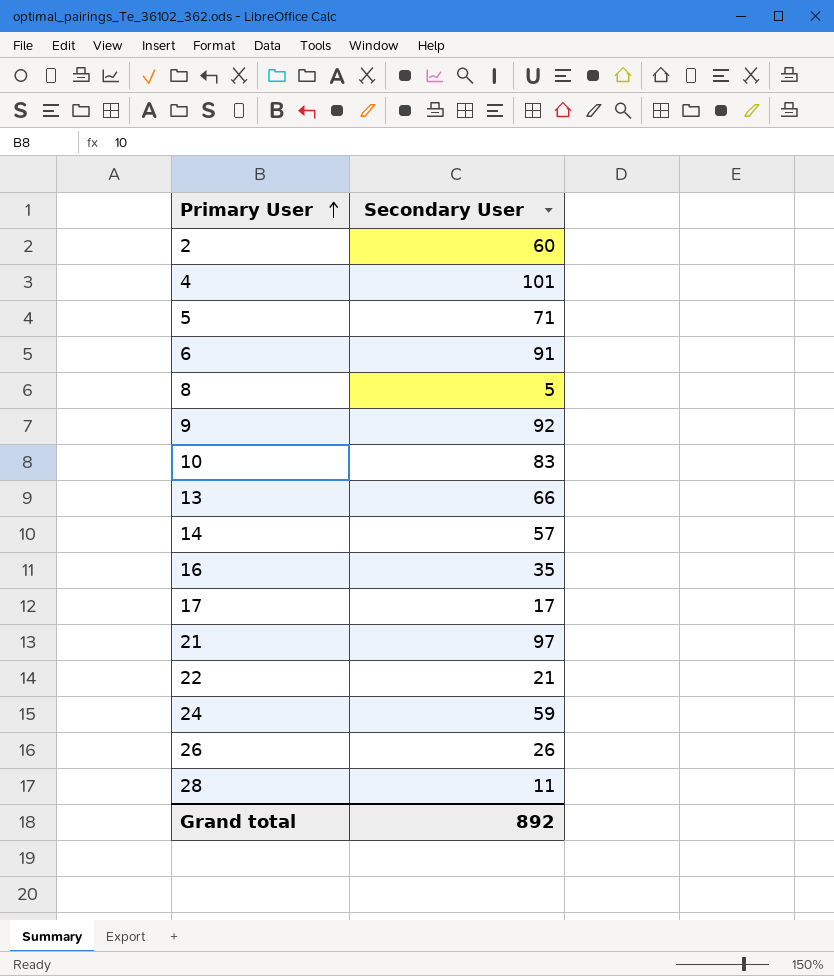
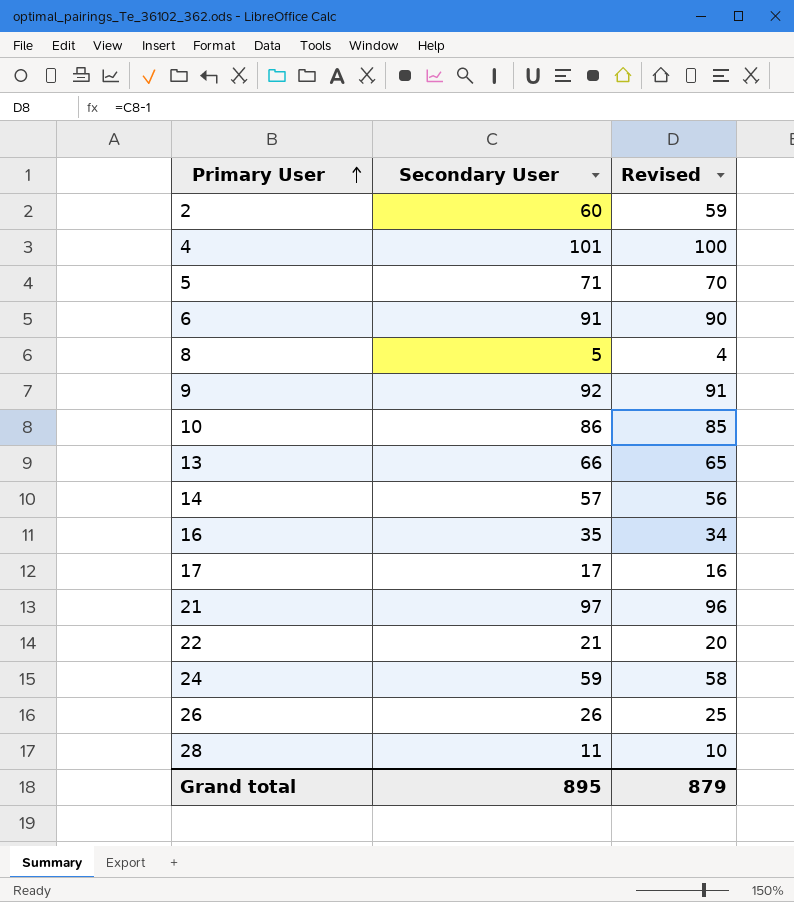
column Revised | formula: none -> [Secondary User] - 1
10 | Secondary User: 83 -> 86
Grand total | Secondary User: 892 -> 895

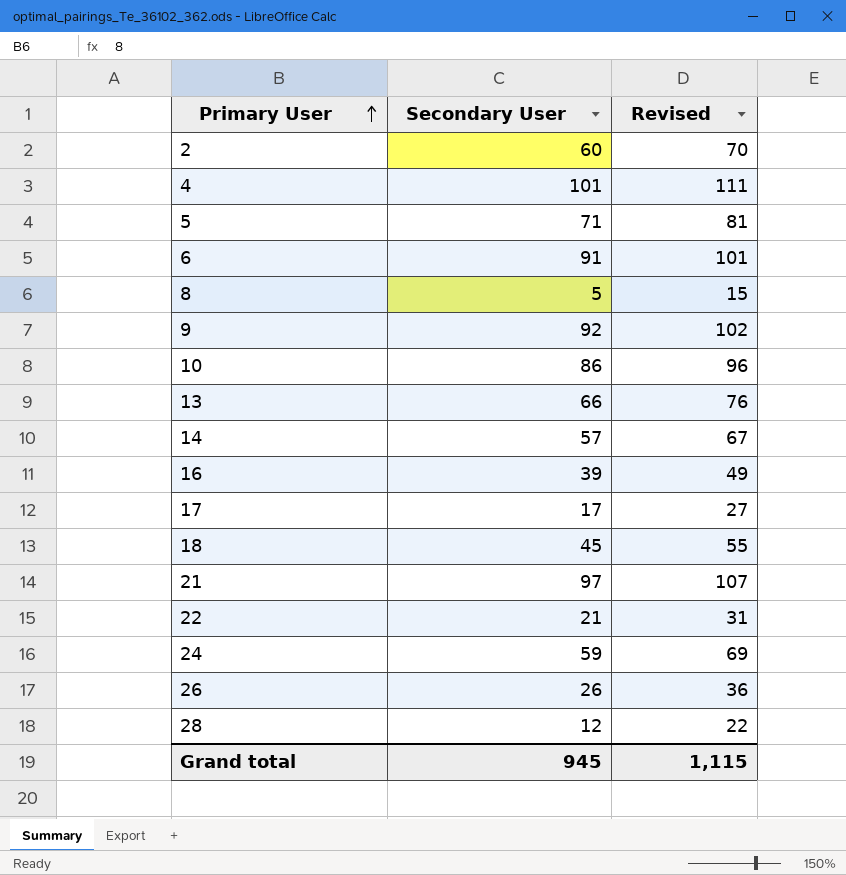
column Revised | formula: [Secondary User] - 1 -> [Secondary User] + 10
16 | Secondary User: 35 -> 39
row 18: none -> 45 | 55
28 | Secondary User: 11 -> 12
Grand total | Secondary User: 895 -> 945
Grand total | Revised: 879 -> 1,115

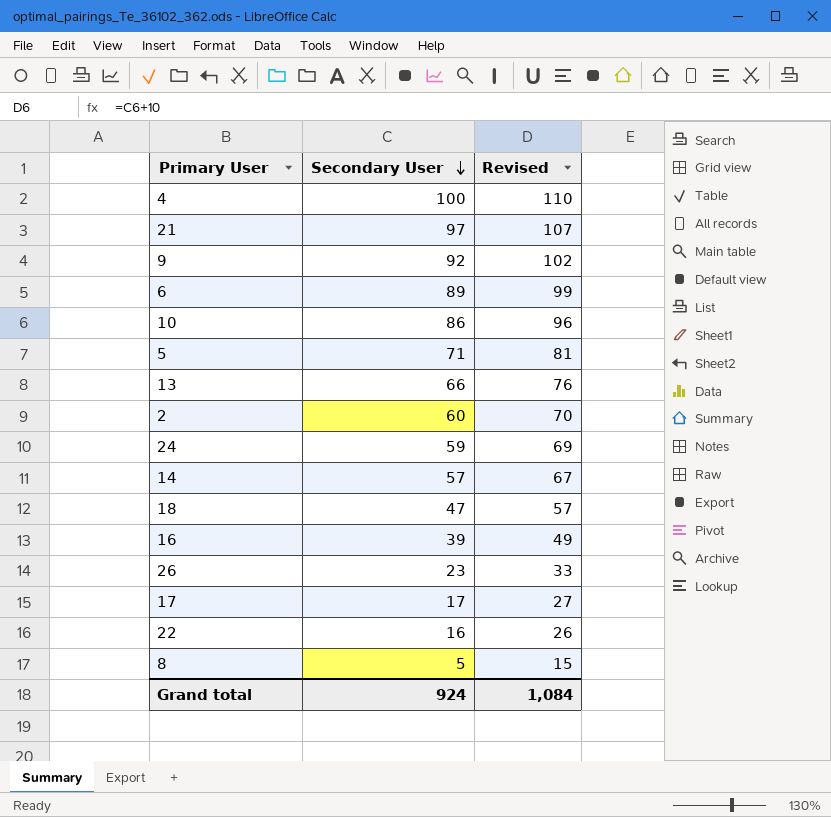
row order: Primary User ascending -> Secondary User descending
row 28: 12 | 22 -> none
4 | Secondary User: 101 -> 100
4 | Revised: 111 -> 110
6 | Secondary User: 91 -> 89
6 | Revised: 101 -> 99
18 | Secondary User: 45 -> 47
18 | Revised: 55 -> 57
26 | Secondary User: 26 -> 23
26 | Revised: 36 -> 33
22 | Secondary User: 21 -> 16
22 | Revised: 31 -> 26
Grand total | Secondary User: 945 -> 924
Grand total | Revised: 1,115 -> 1,084

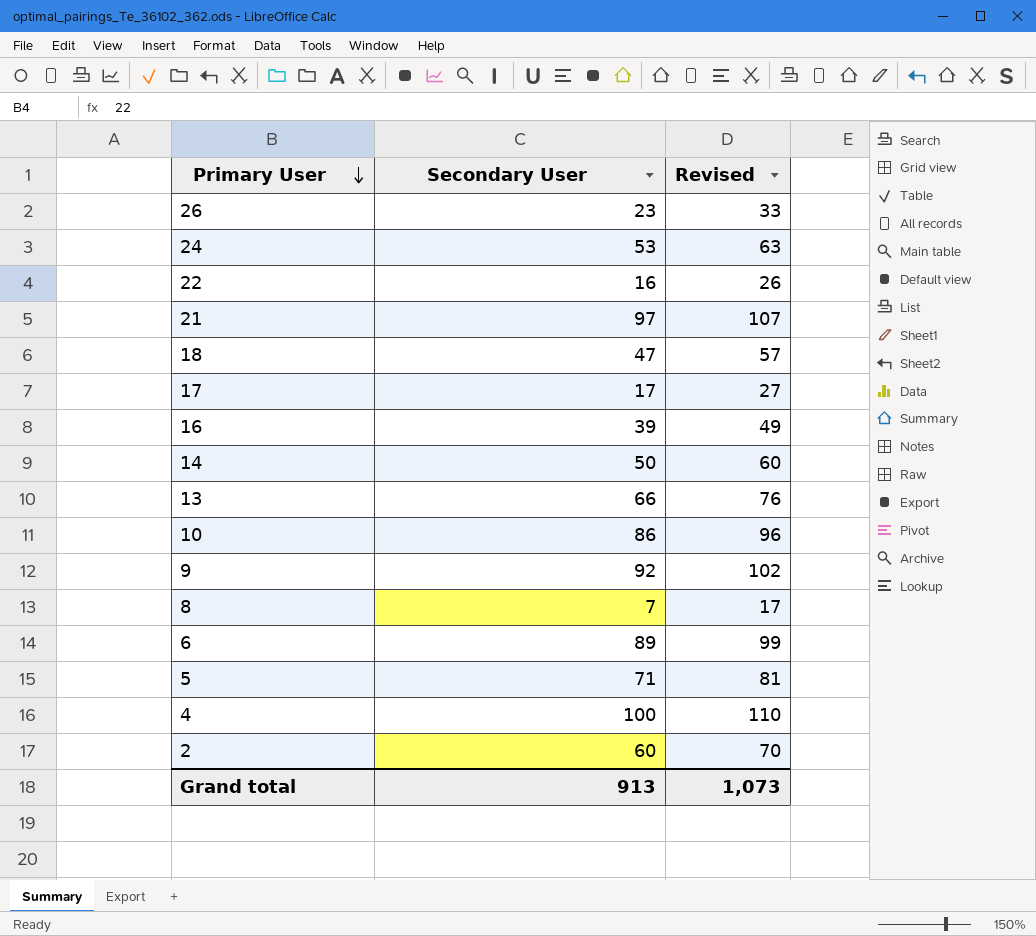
row order: Secondary User descending -> Primary User descending
24 | Secondary User: 59 -> 53
24 | Revised: 69 -> 63
14 | Secondary User: 57 -> 50
14 | Revised: 67 -> 60
8 | Secondary User: 5 -> 7
8 | Revised: 15 -> 17
Grand total | Secondary User: 924 -> 913
Grand total | Revised: 1,084 -> 1,073

